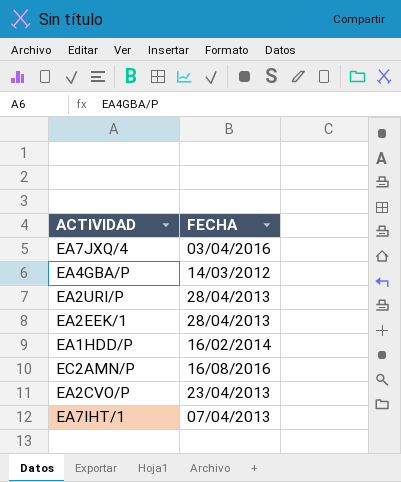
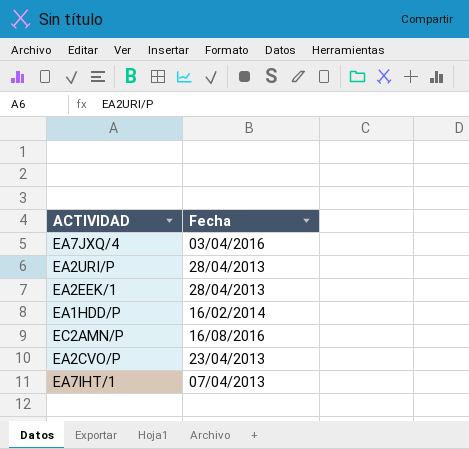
column name: FECHA -> Fecha
row EA4GBA/P: 14/03/2012 -> none

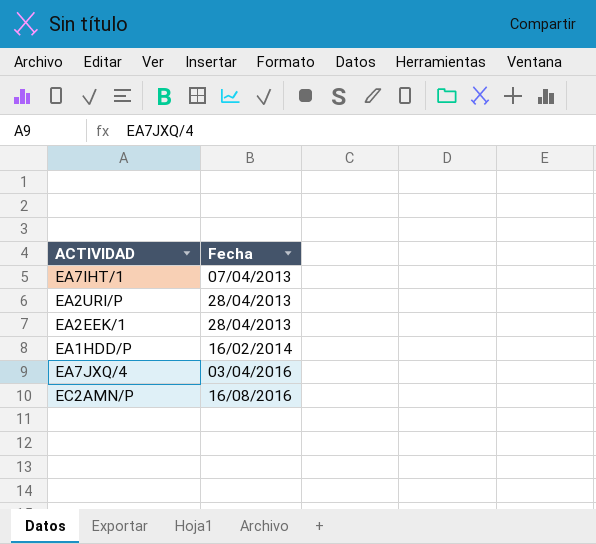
row order: none -> Fecha ascending
row EA2CVO/P: 23/04/2013 -> none

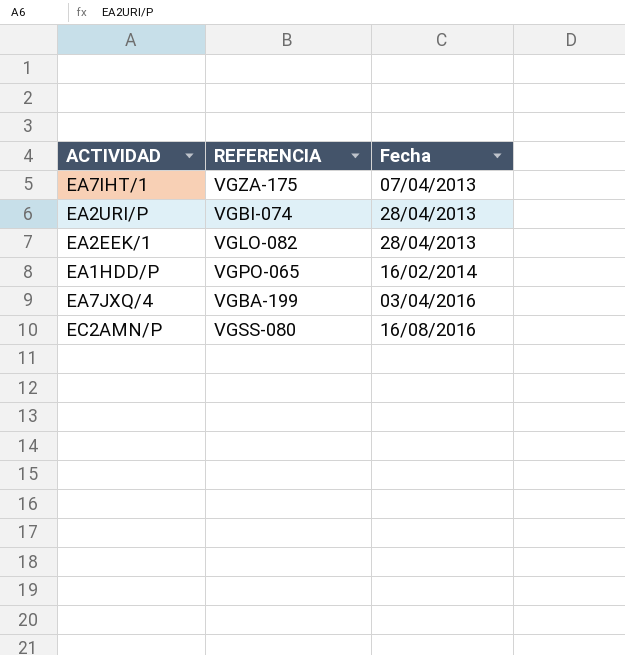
column REFERENCIA | position: none -> 2

